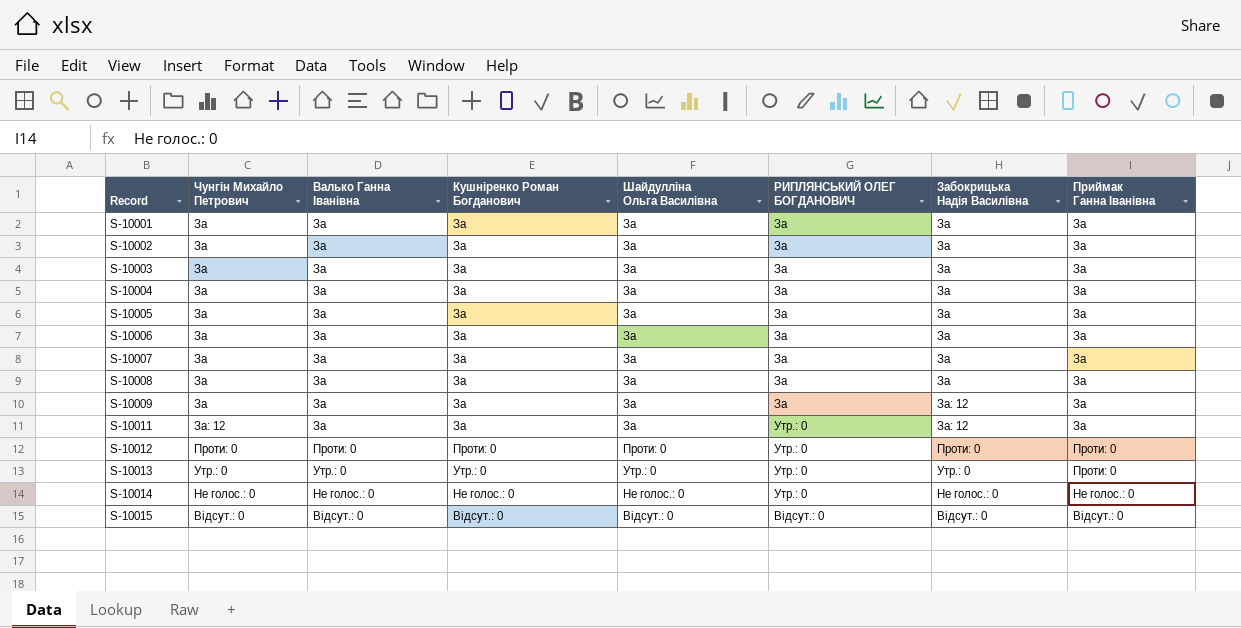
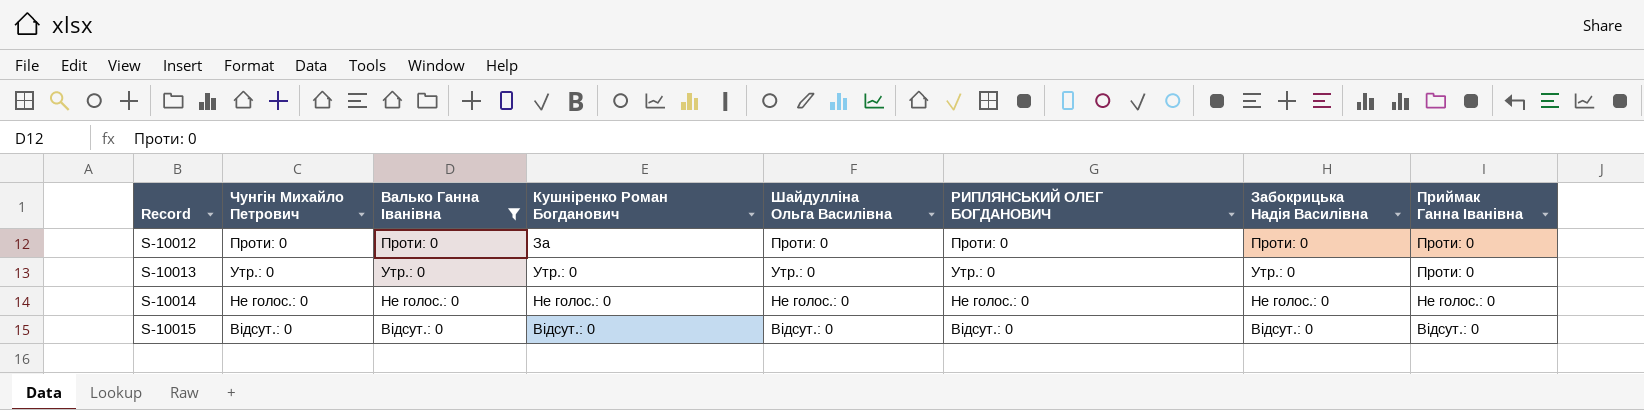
filter: none -> Валько Ганна Іванівна != За
S-10012 | Кушніренко Роман Богданович: Проти: 0 -> За
S-10012 | РИПЛЯНСЬКИЙ ОЛЕГ БОГДАНОВИЧ: Утр.: 0 -> Проти: 0
S-10014 | РИПЛЯНСЬКИЙ ОЛЕГ БОГДАНОВИЧ: Утр.: 0 -> Не голос.: 0

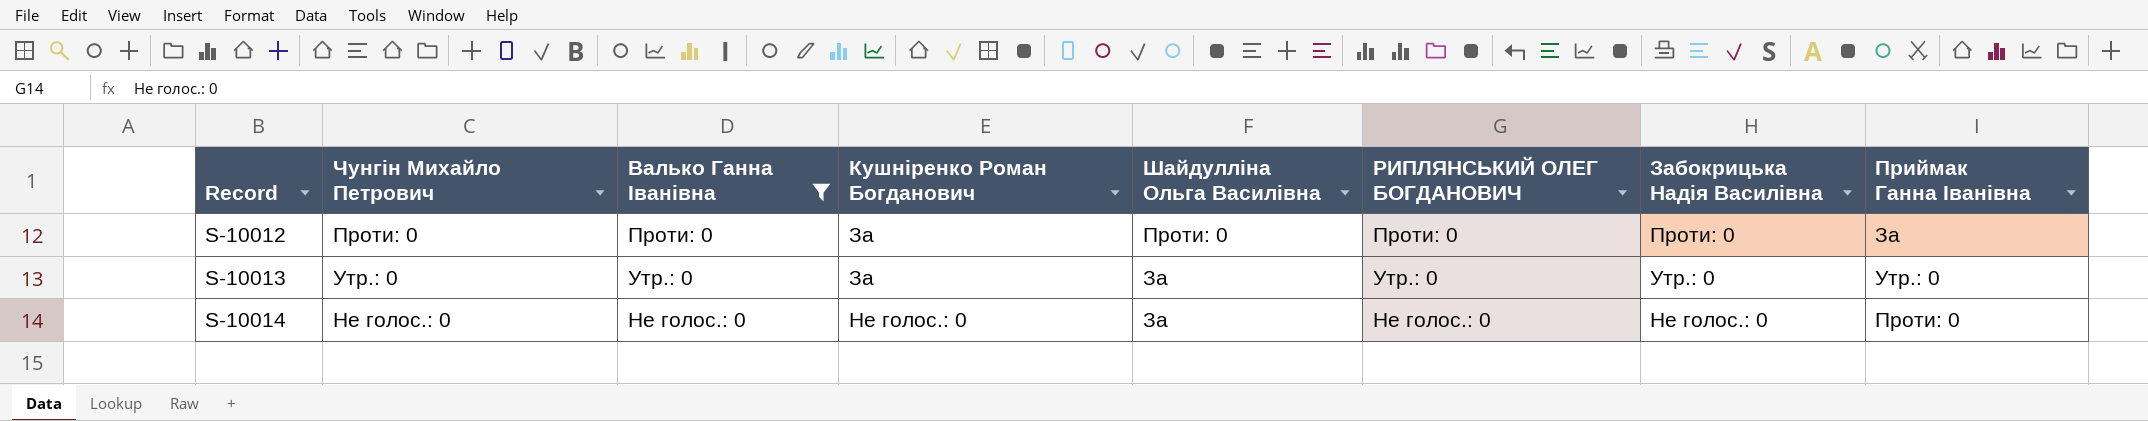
row S-10015: Відсут.: 0 | Відсут.: 0 | Відсут.: 0 | Відсут.: 0 | Відсут.: 0 | Відсут.: 0 | Відсут.: 0 -> none
S-10012 | Приймак Ганна Іванівна: Проти: 0 -> За
S-10013 | Кушніренко Роман Богданович: Утр.: 0 -> За
S-10013 | Шайдулліна Ольга Василівна: Утр.: 0 -> За
S-10013 | Приймак Ганна Іванівна: Проти: 0 -> Утр.: 0
S-10014 | Шайдулліна Ольга Василівна: Не голос.: 0 -> За
S-10014 | Приймак Ганна Іванівна: Не голос.: 0 -> Проти: 0

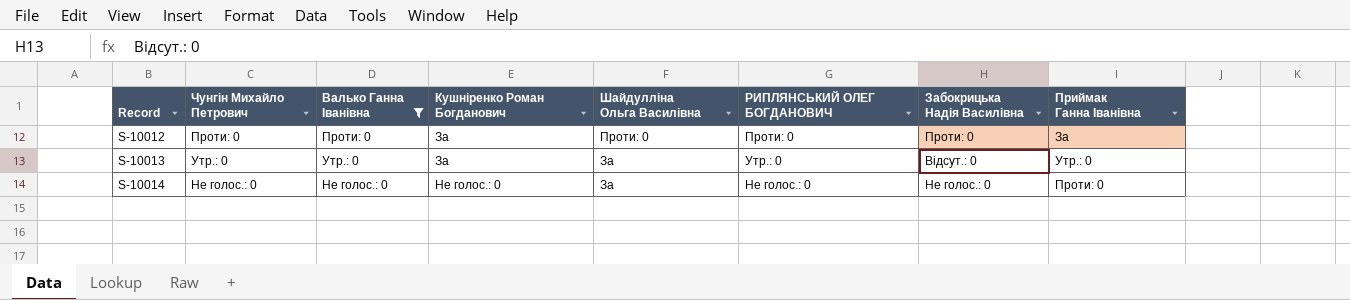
S-10013 | Забокрицька Надія Василівна: Утр.: 0 -> Відсут.: 0

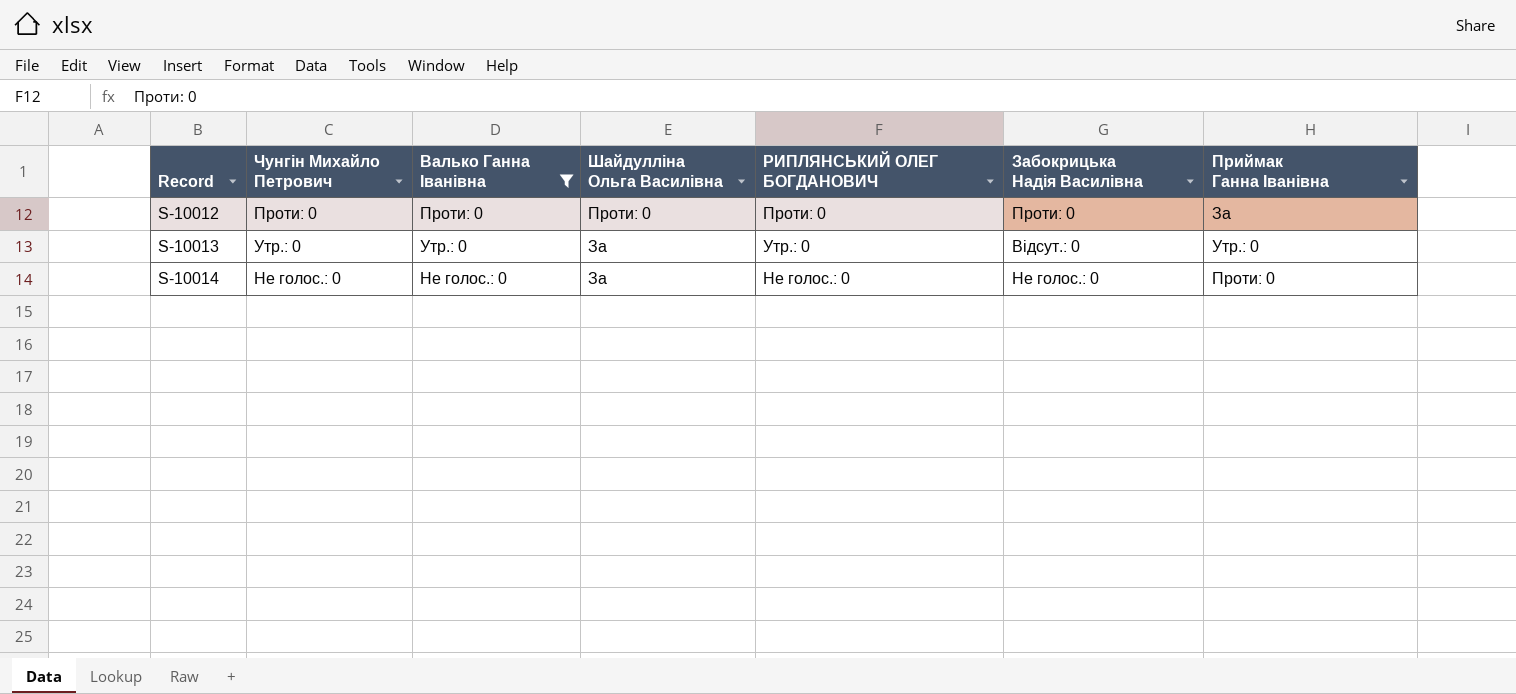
column Кушніренко Роман Богданович | position: 4 -> none

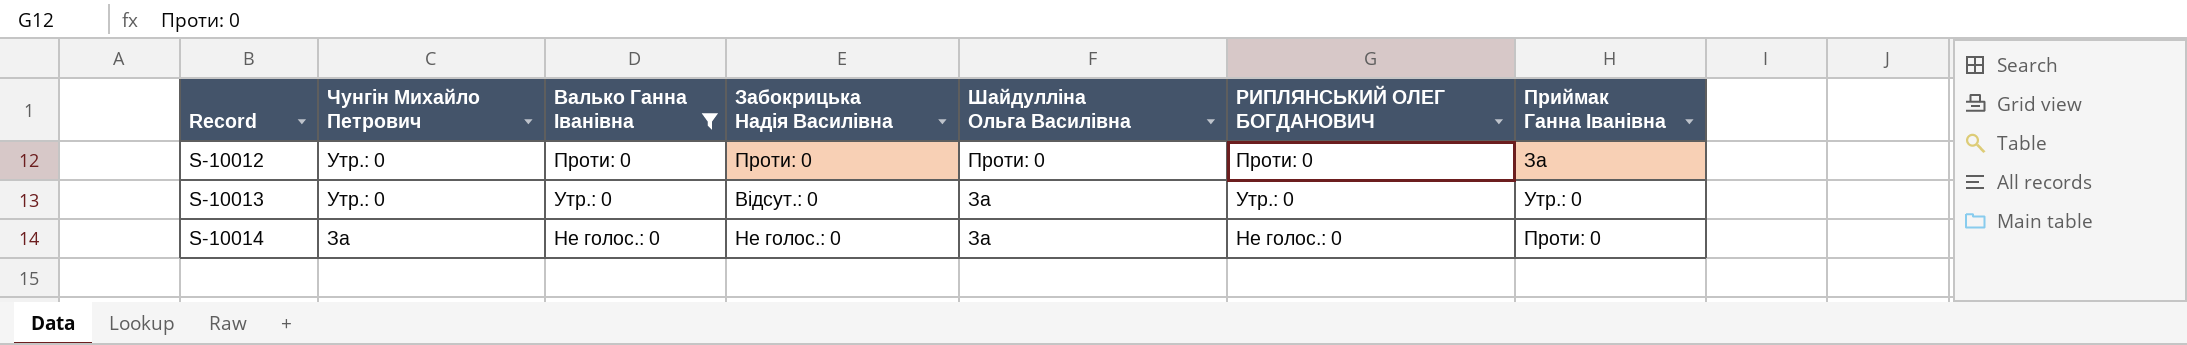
column Забокрицька Надія Василівна | position: 6 -> 4
S-10012 | Чунгін Михайло Петрович: Проти: 0 -> Утр.: 0
S-10014 | Чунгін Михайло Петрович: Не голос.: 0 -> За

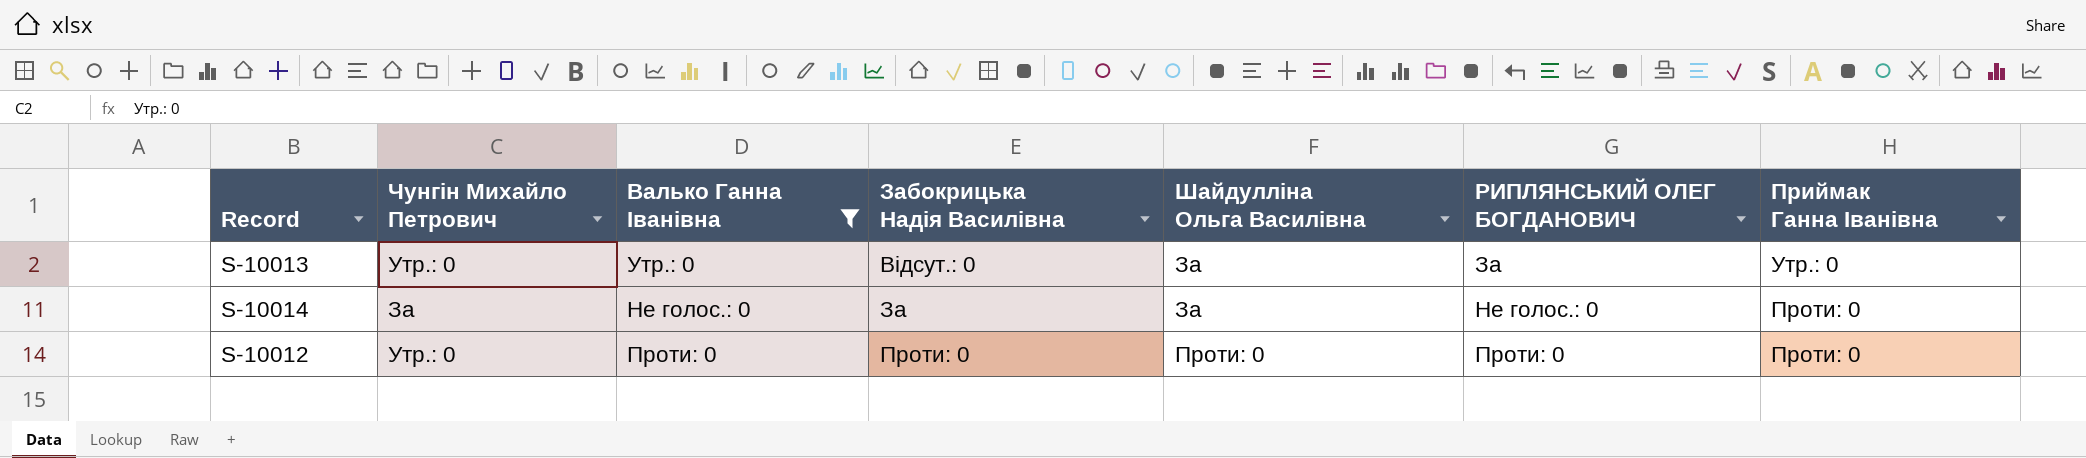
row order: Record ascending -> Забокрицька Надія Василівна ascending
S-10013 | РИПЛЯНСЬКИЙ ОЛЕГ БОГДАНОВИЧ: Утр.: 0 -> За
S-10014 | Забокрицька Надія Василівна: Не голос.: 0 -> За
S-10012 | Приймак Ганна Іванівна: За -> Проти: 0

